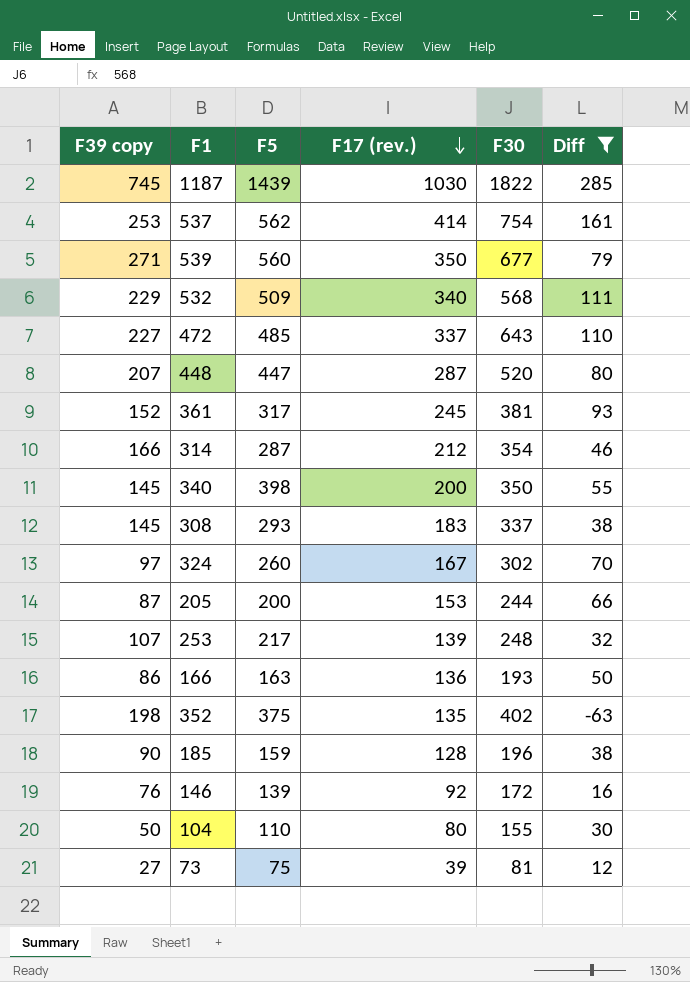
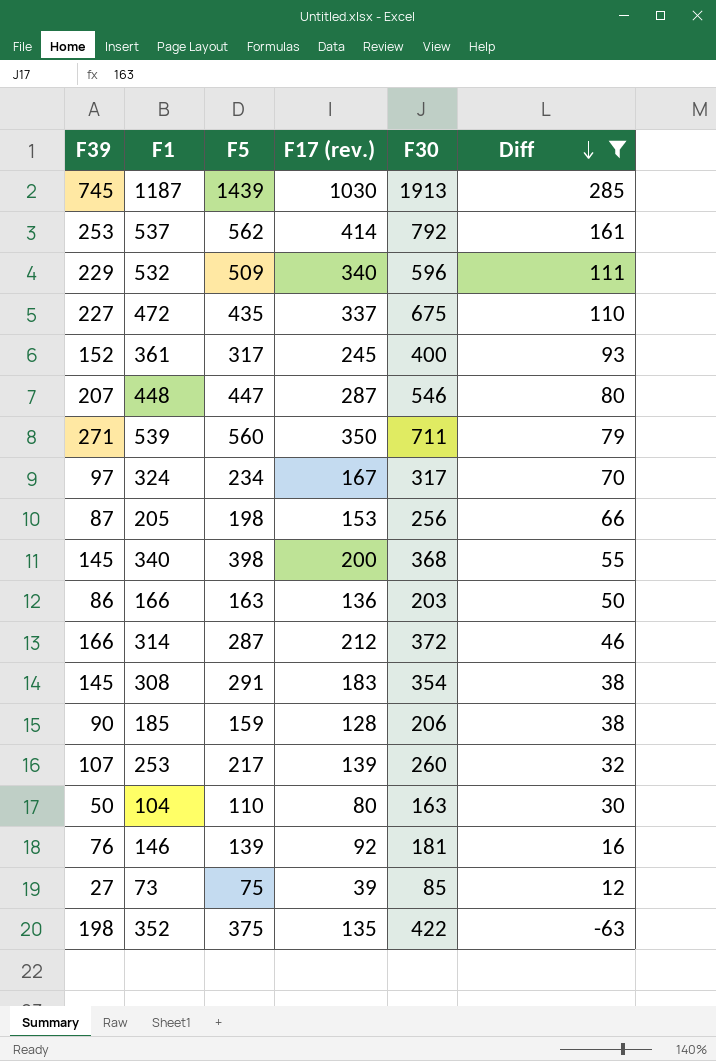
row order: F17 (rev.) descending -> Diff descending
column name: F39 copy -> F39
1187 | F30: 1822 -> 1913
537 | F30: 754 -> 792
532 | F30: 568 -> 596
472 | F5: 485 -> 435
472 | F30: 643 -> 675
361 | F30: 381 -> 400
448 | F30: 520 -> 546
539 | F30: 677 -> 711
324 | F5: 260 -> 234
324 | F30: 302 -> 317
205 | F5: 200 -> 198
205 | F30: 244 -> 256
340 | F30: 350 -> 368
166 | F30: 193 -> 203
314 | F30: 354 -> 372
308 | F5: 293 -> 291
308 | F30: 337 -> 354
185 | F30: 196 -> 206
253 | F30: 248 -> 260
104 | F30: 155 -> 163
146 | F30: 172 -> 181
73 | F30: 81 -> 85
352 | F30: 402 -> 422

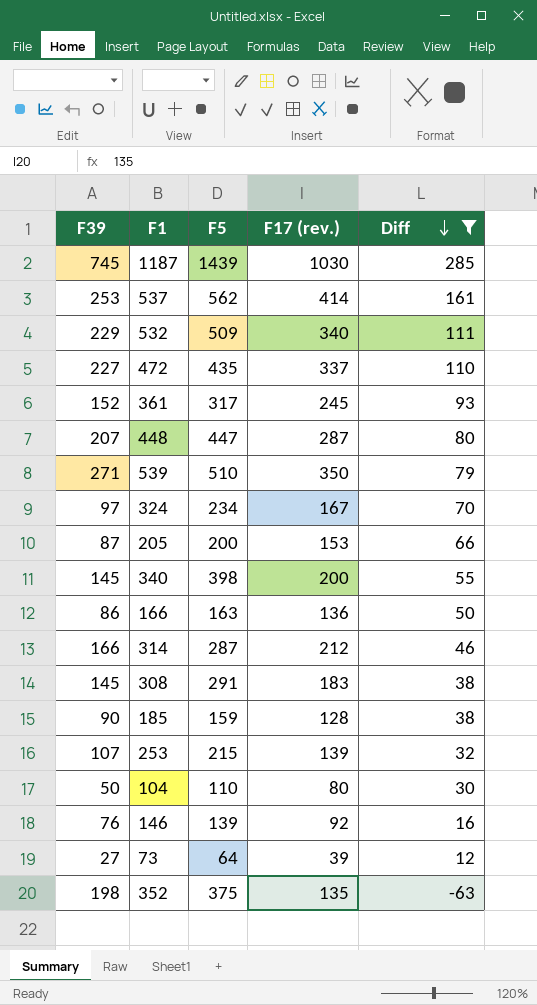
column F30 | position: 5 -> none
539 | F5: 560 -> 510
205 | F5: 198 -> 200
253 | F5: 217 -> 215
73 | F5: 75 -> 64

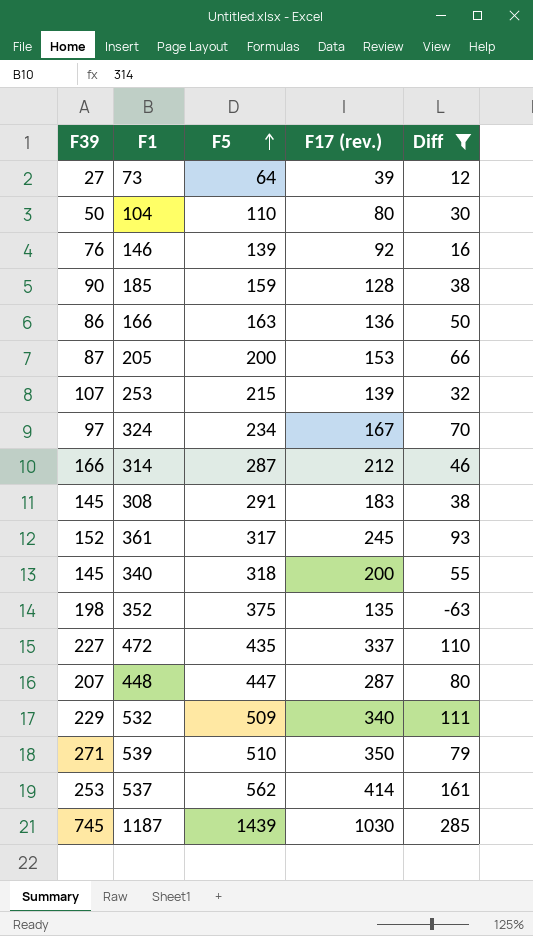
row order: Diff descending -> F5 ascending
340 | F5: 398 -> 318

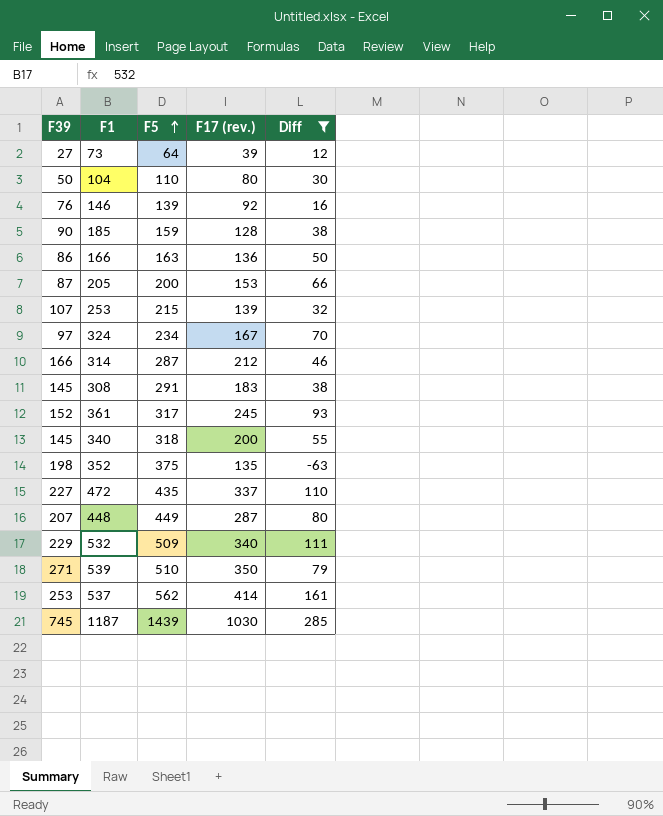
448 | F5: 447 -> 449

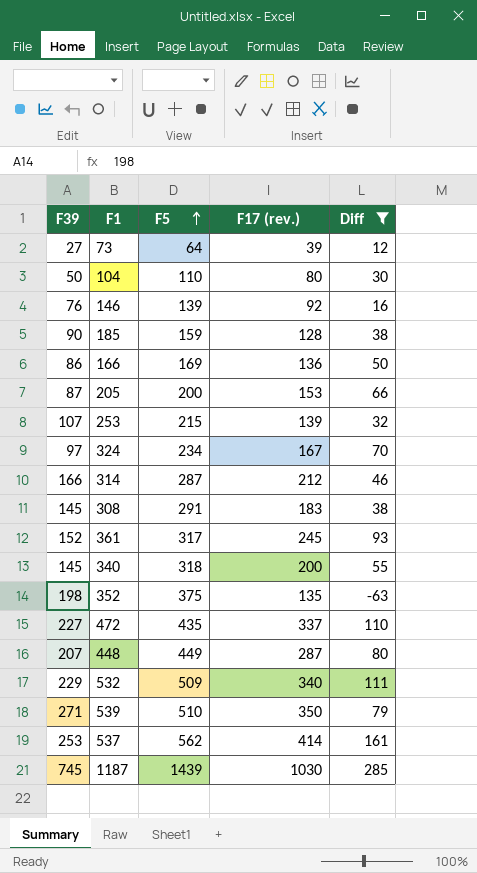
166 | F5: 163 -> 169

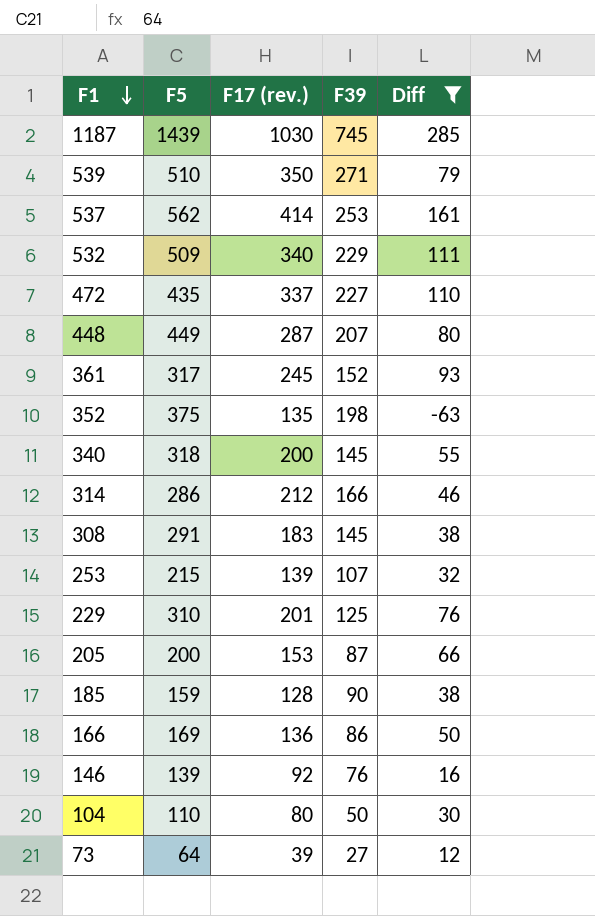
row order: F5 ascending -> F1 descending
column F39 | position: 1 -> 4
row 324: 97 | 234 | 167 | 70 -> none
314 | F5: 287 -> 286
row 229: none -> 310 | 201 | 125 | 76

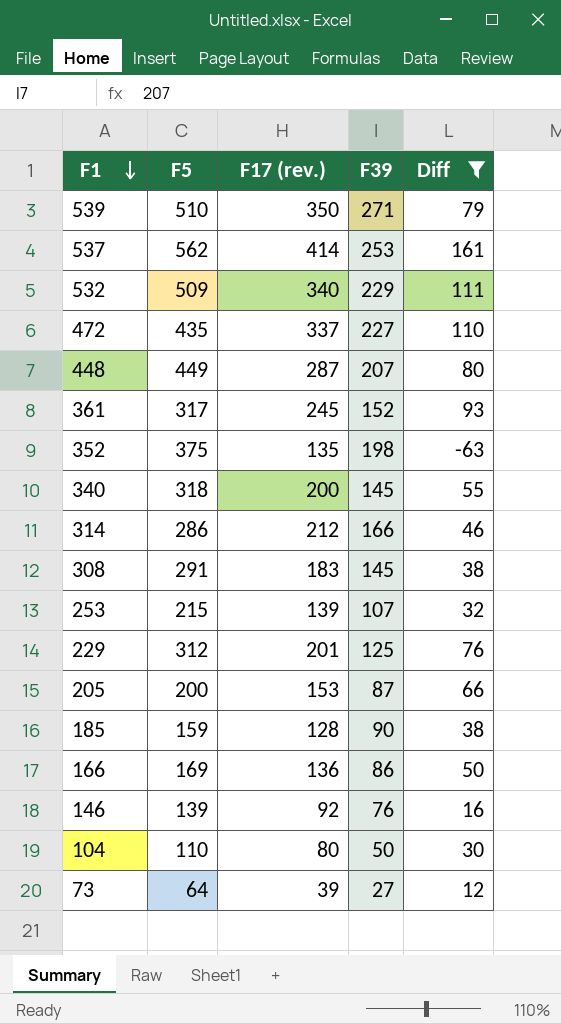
row 1187: 1439 | 1030 | 745 | 285 -> none
229 | F5: 310 -> 312

